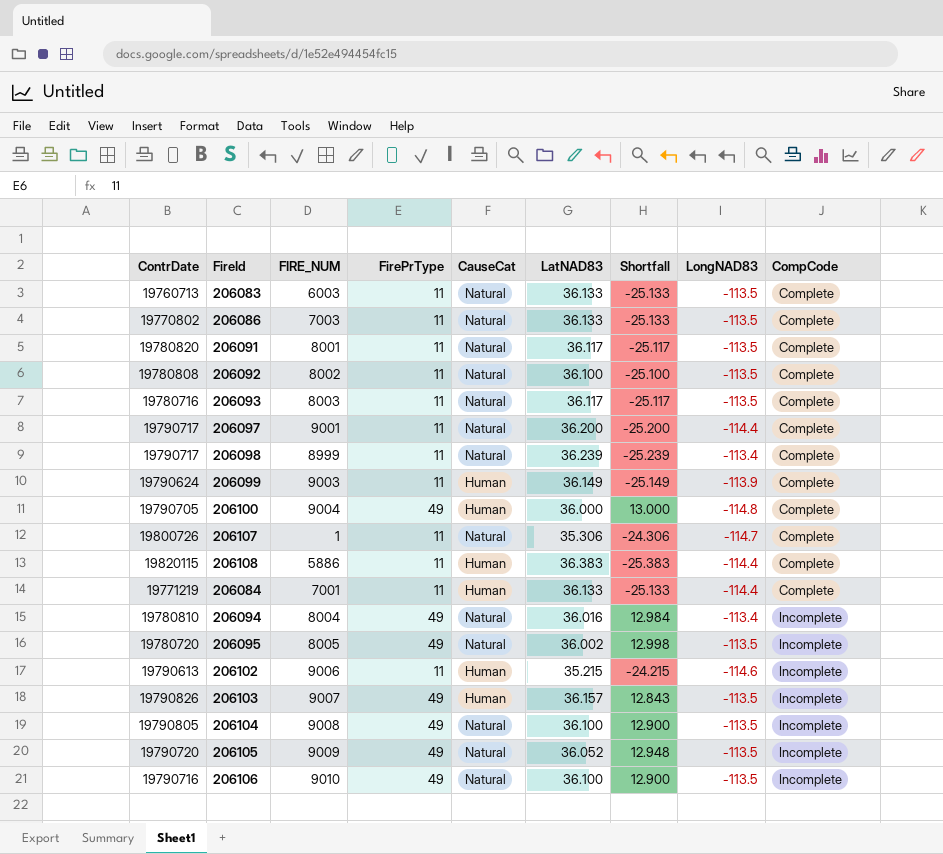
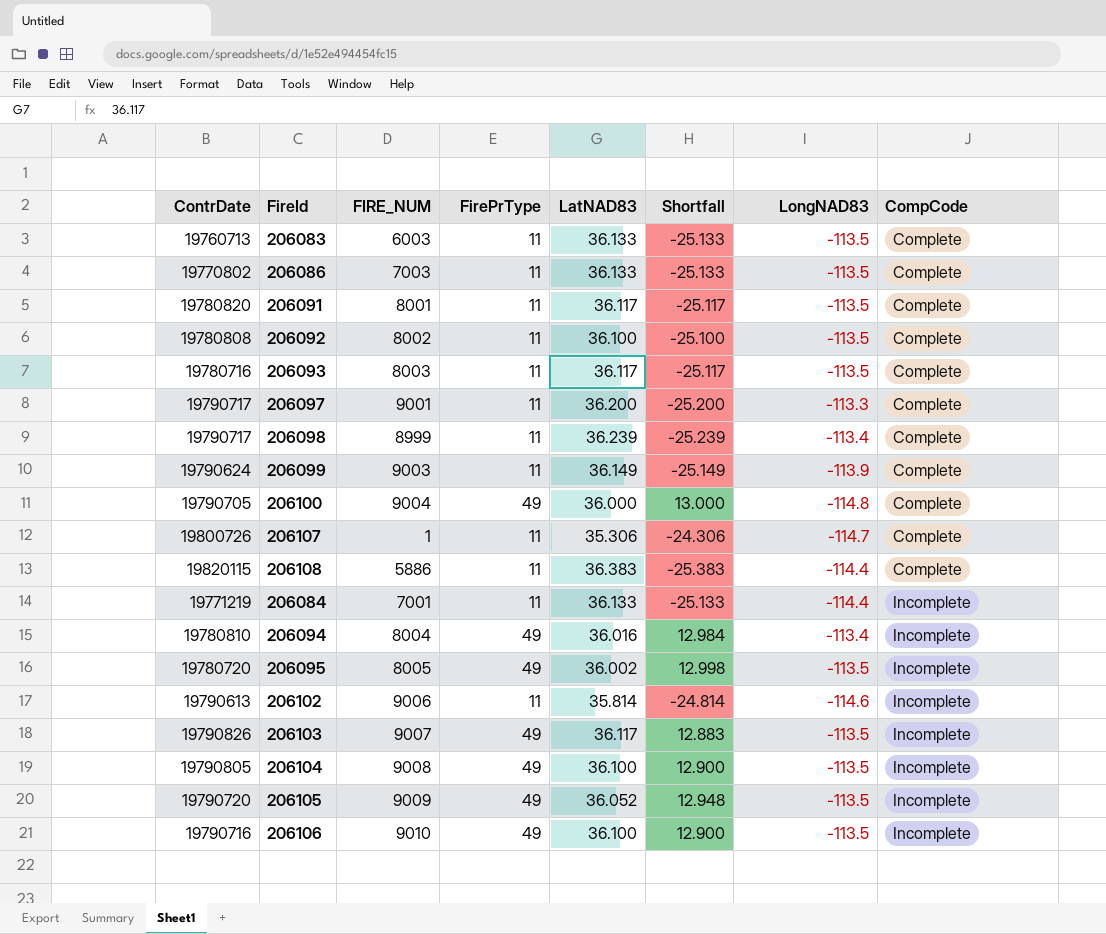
column CauseCat | position: 5 -> none
206097 | LongNAD83: -114.4 -> -113.3
206084 | CompCode: Complete -> Incomplete
206102 | LatNAD83: 35.215 -> 35.814
206102 | Shortfall: -24.215 -> -24.814
206103 | LatNAD83: 36.157 -> 36.117
206103 | Shortfall: 12.843 -> 12.883

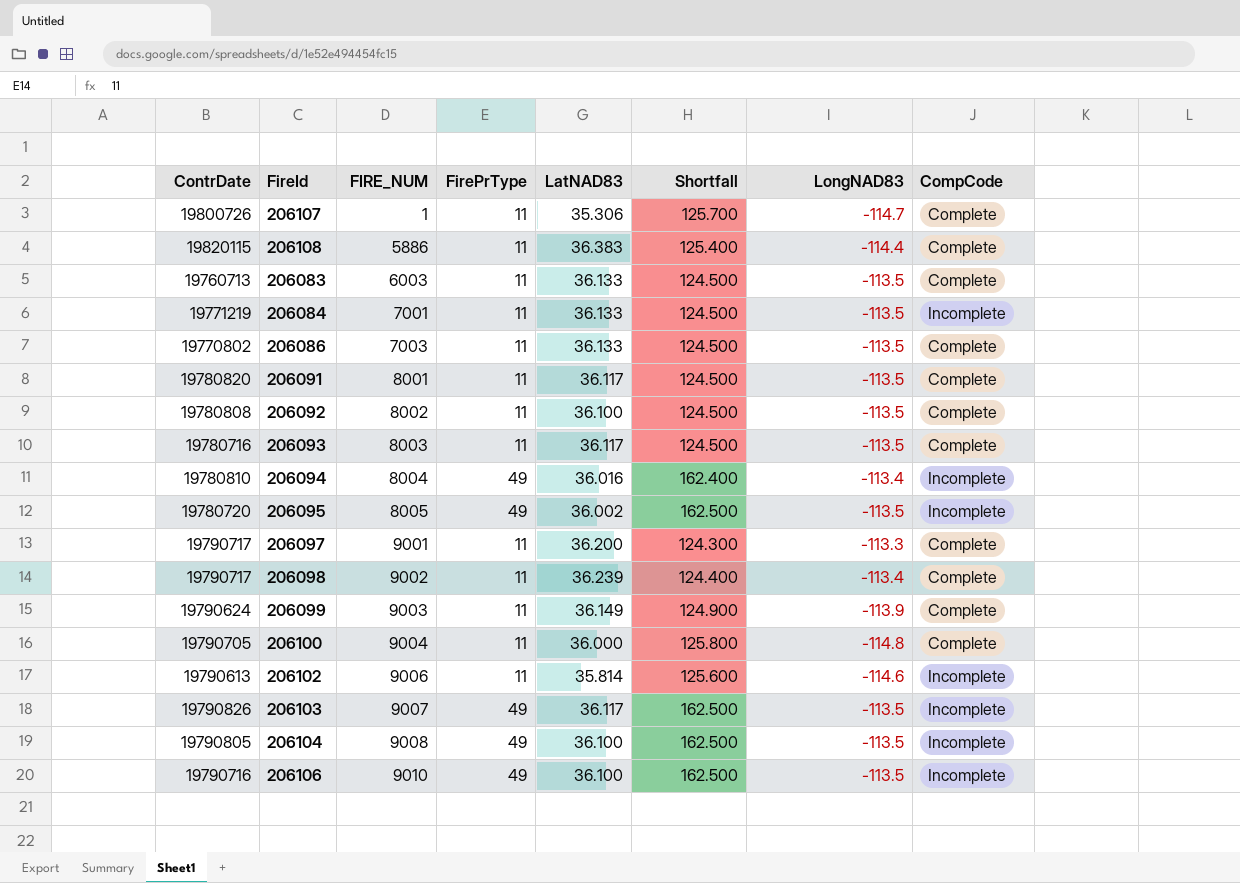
row order: CompCode ascending -> FIRE_NUM ascending
column Shortfall | formula: [FirePrType] - [LatNAD83] -> [FirePrType] - [LongNAD83]
row 206105: 19790720 | 9009 | 49 | 36.052 | 12.948 | -113.5 | Incomplete -> none
206084 | LongNAD83: -114.4 -> -113.5
206098 | FIRE_NUM: 8999 -> 9002
206100 | FirePrType: 49 -> 11

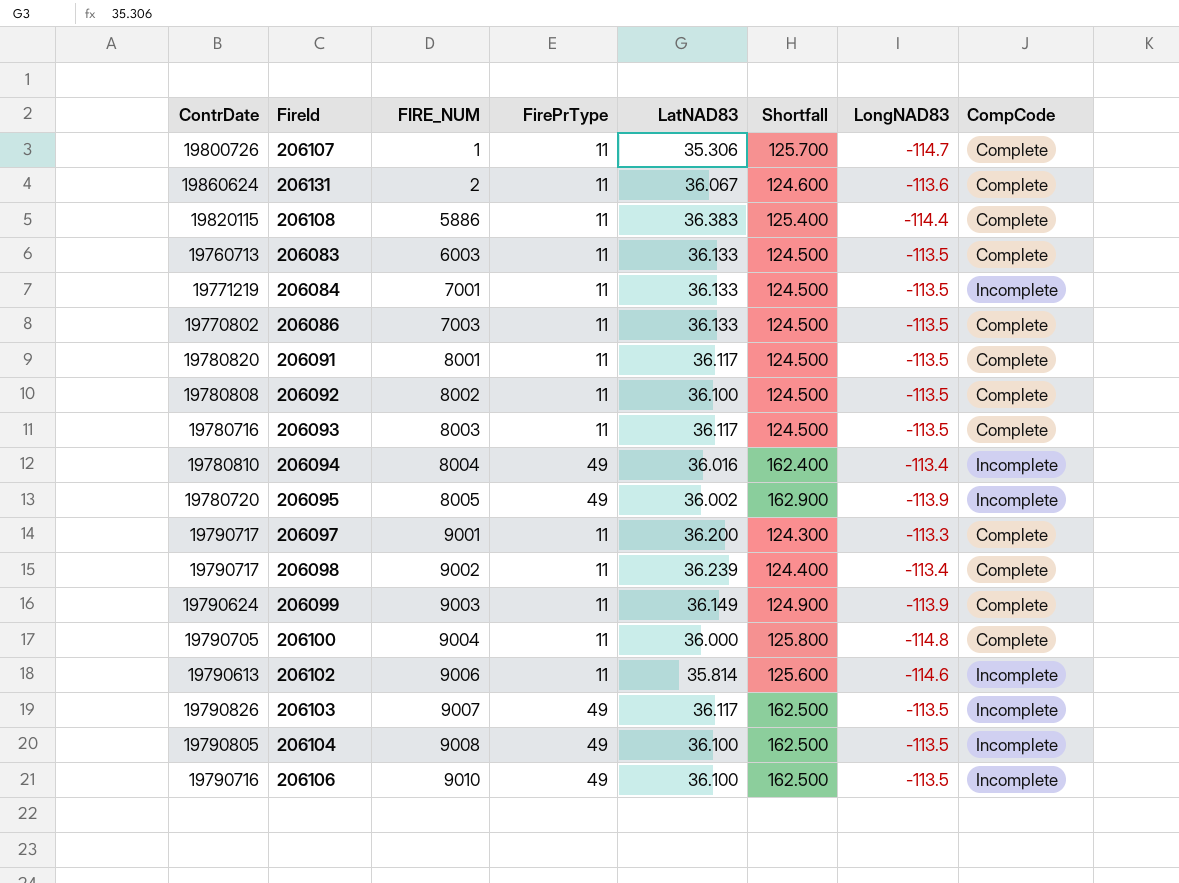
row 206131: none -> 19860624 | 2 | 11 | 36.067 | 124.600 | -113.6 | Complete
206095 | Shortfall: 162.500 -> 162.900
206095 | LongNAD83: -113.5 -> -113.9

